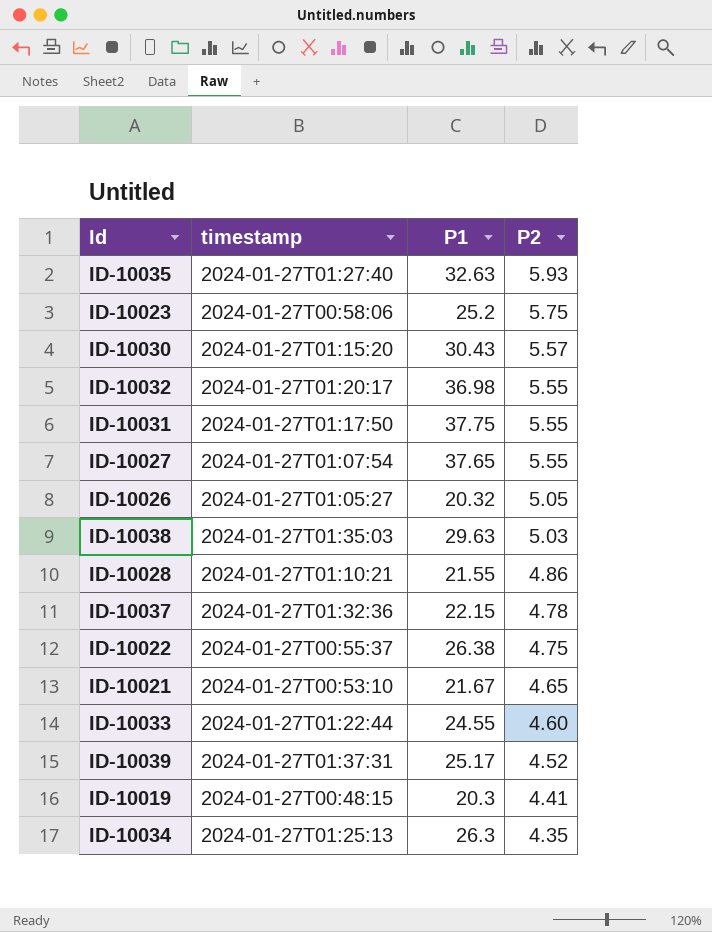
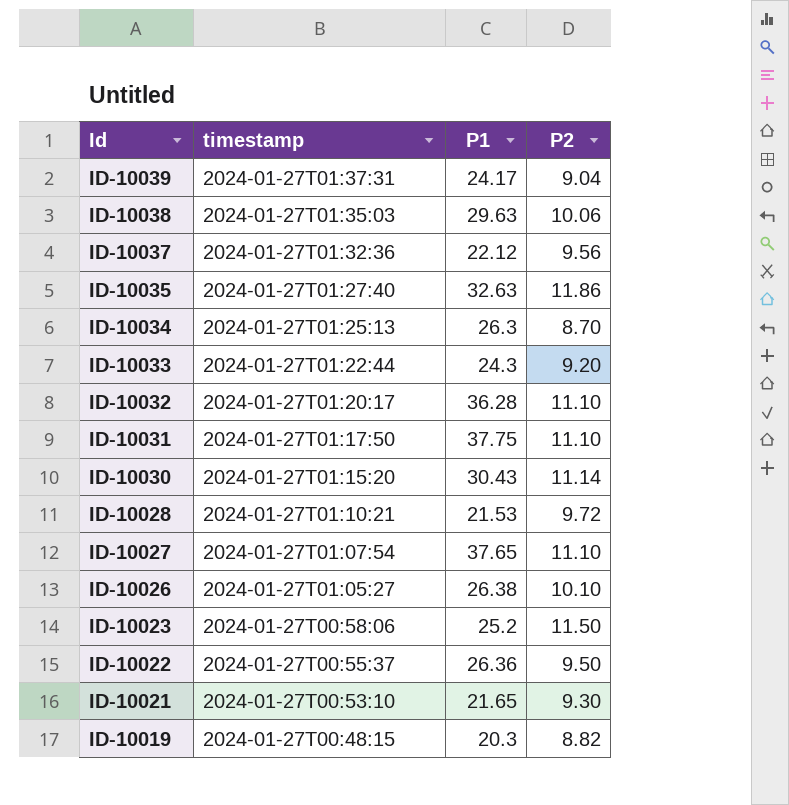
row order: P2 descending -> Id descending
ID-10039 | P1: 25.17 -> 24.17
ID-10039 | P2: 4.52 -> 9.04
ID-10038 | P2: 5.03 -> 10.06
ID-10037 | P1: 22.15 -> 22.12
ID-10037 | P2: 4.78 -> 9.56
ID-10035 | P2: 5.93 -> 11.86
ID-10034 | P2: 4.35 -> 8.70
ID-10033 | P1: 24.55 -> 24.3
ID-10033 | P2: 4.60 -> 9.20
ID-10032 | P1: 36.98 -> 36.28
ID-10032 | P2: 5.55 -> 11.10
ID-10031 | P2: 5.55 -> 11.10
ID-10030 | P2: 5.57 -> 11.14
ID-10028 | P1: 21.55 -> 21.53
ID-10028 | P2: 4.86 -> 9.72
ID-10027 | P2: 5.55 -> 11.10
ID-10026 | P1: 20.32 -> 26.38
ID-10026 | P2: 5.05 -> 10.10
ID-10023 | P2: 5.75 -> 11.50
ID-10022 | P1: 26.38 -> 26.36
ID-10022 | P2: 4.75 -> 9.50
ID-10021 | P1: 21.67 -> 21.65
ID-10021 | P2: 4.65 -> 9.30
ID-10019 | P2: 4.41 -> 8.82

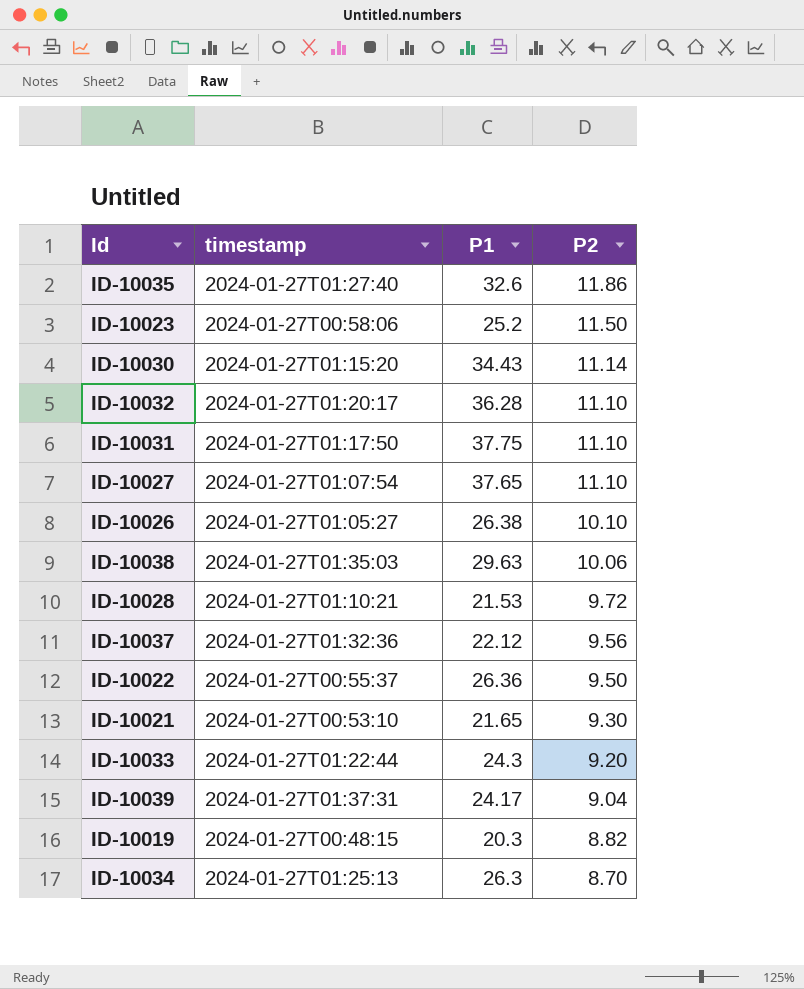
row order: Id descending -> P2 descending
ID-10035 | P1: 32.63 -> 32.6
ID-10030 | P1: 30.43 -> 34.43

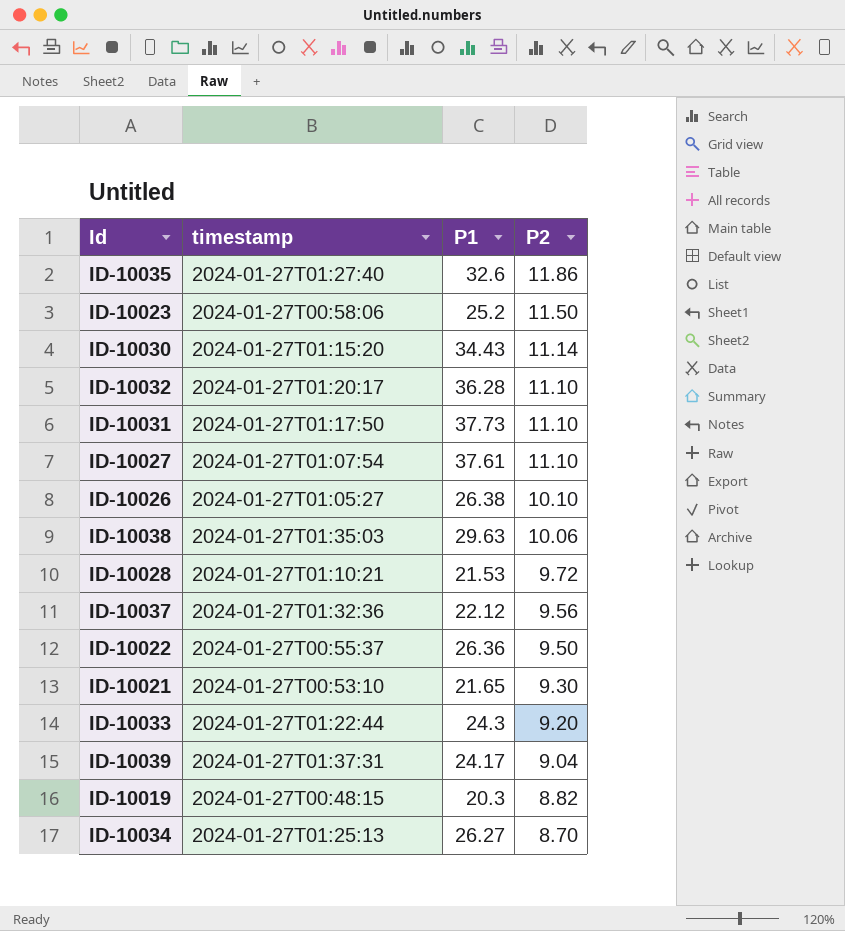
ID-10031 | P1: 37.75 -> 37.73
ID-10027 | P1: 37.65 -> 37.61
ID-10034 | P1: 26.3 -> 26.27

